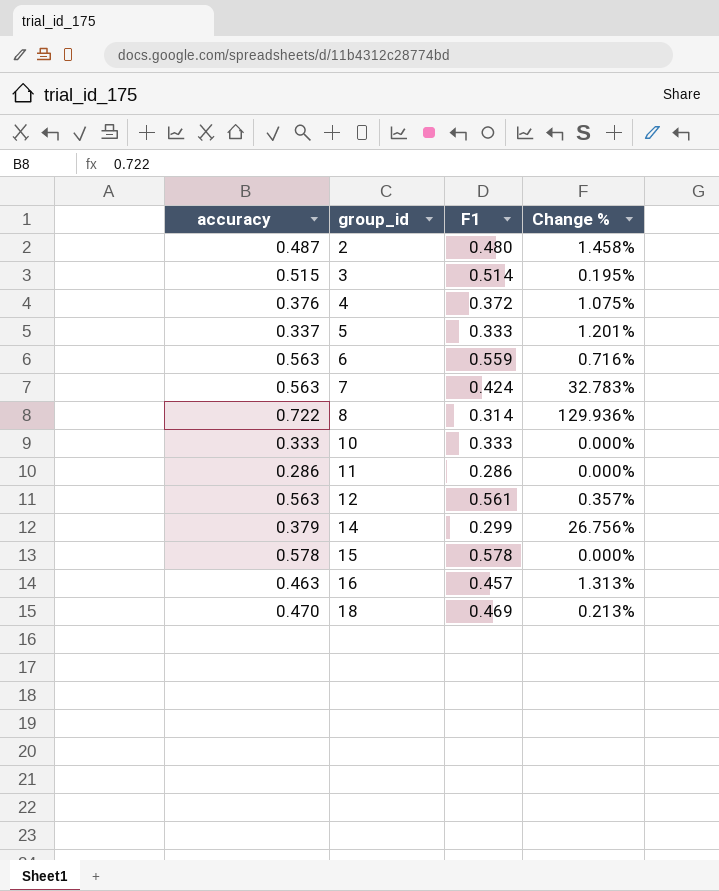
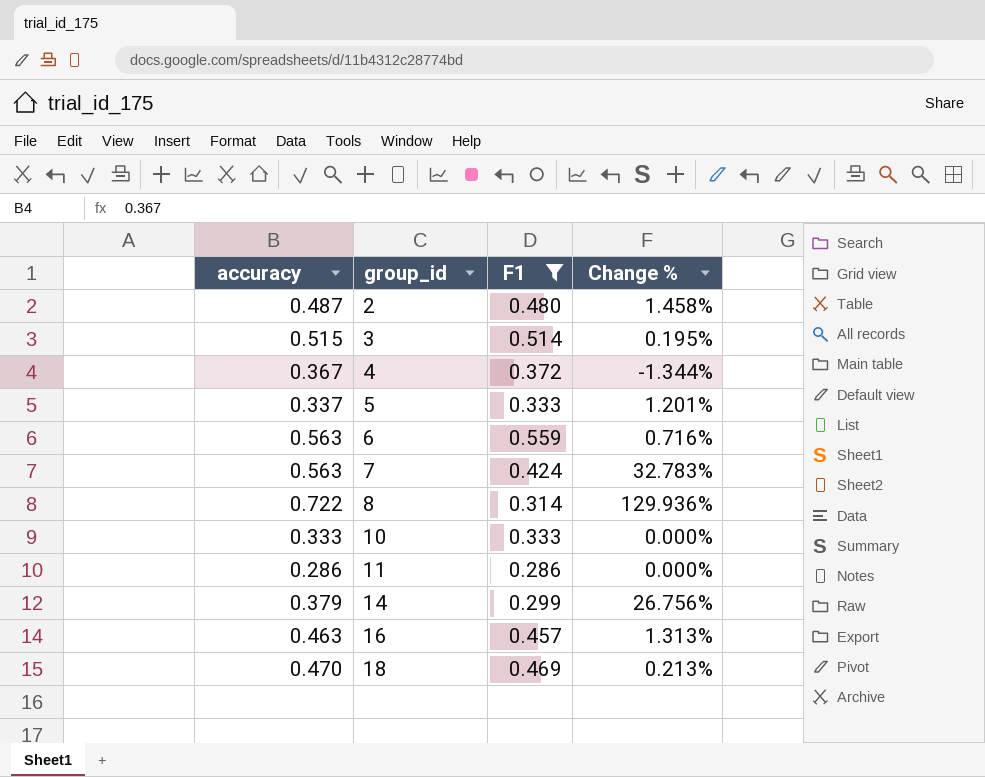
filter: none -> F1 <= 0.559
4 | accuracy: 0.376 -> 0.367
4 | Change %: 1.075% -> -1.344%

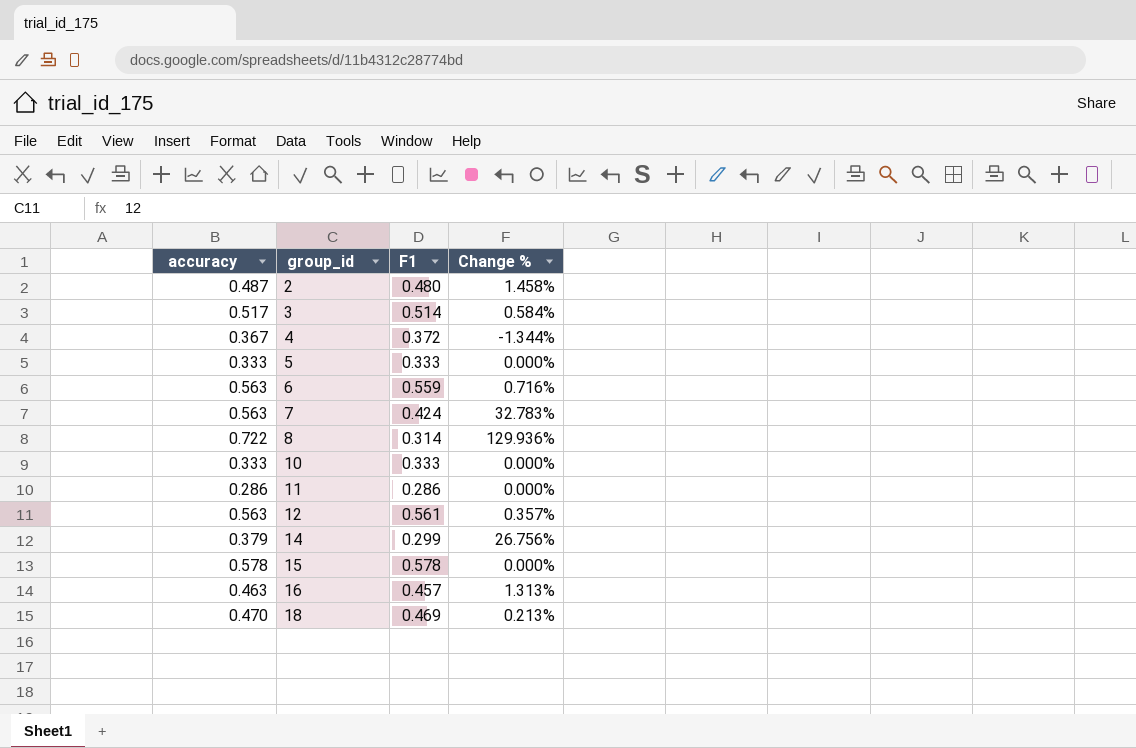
filter: F1 <= 0.559 -> none
3 | accuracy: 0.515 -> 0.517
3 | Change %: 0.195% -> 0.584%
5 | accuracy: 0.337 -> 0.333
5 | Change %: 1.201% -> 0.000%

